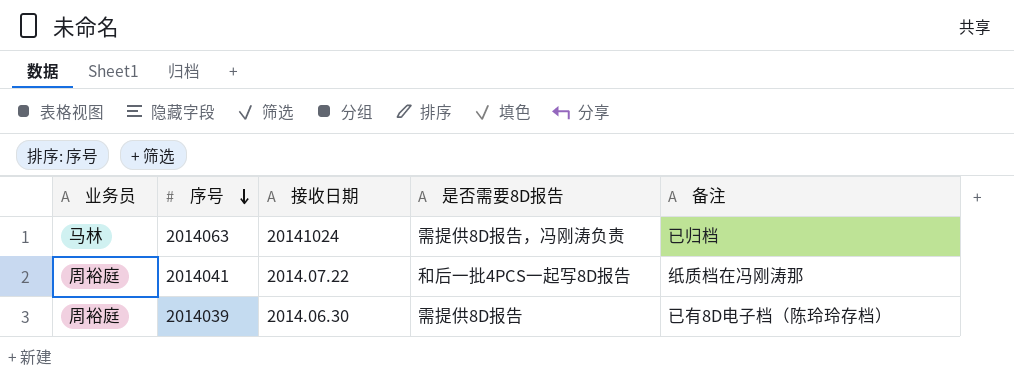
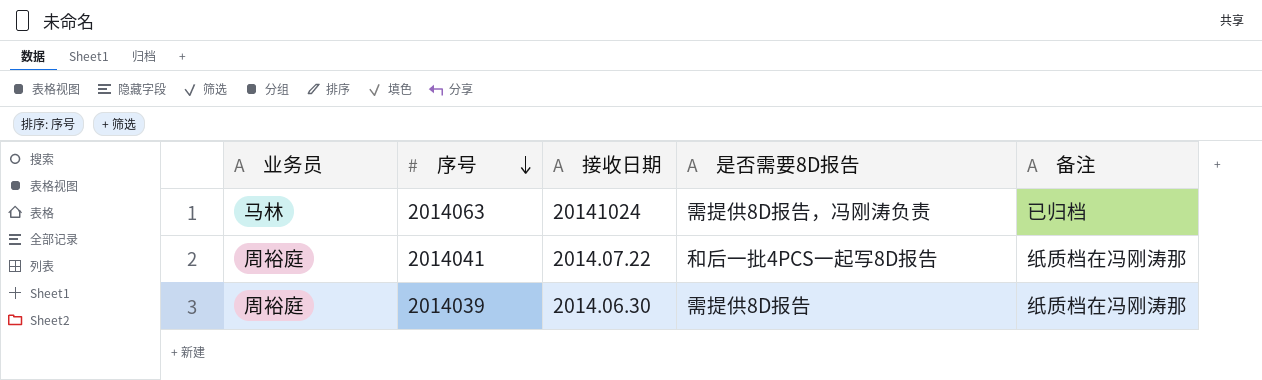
2014039 | 备注: 已有8D电子档（陈玲玲存档） -> 纸质档在冯刚涛那

